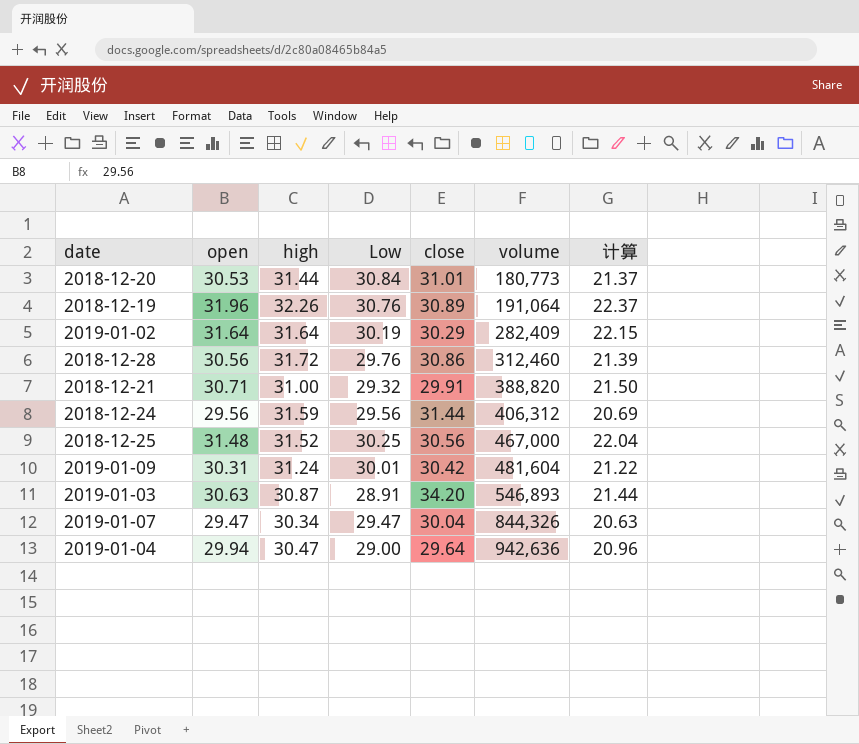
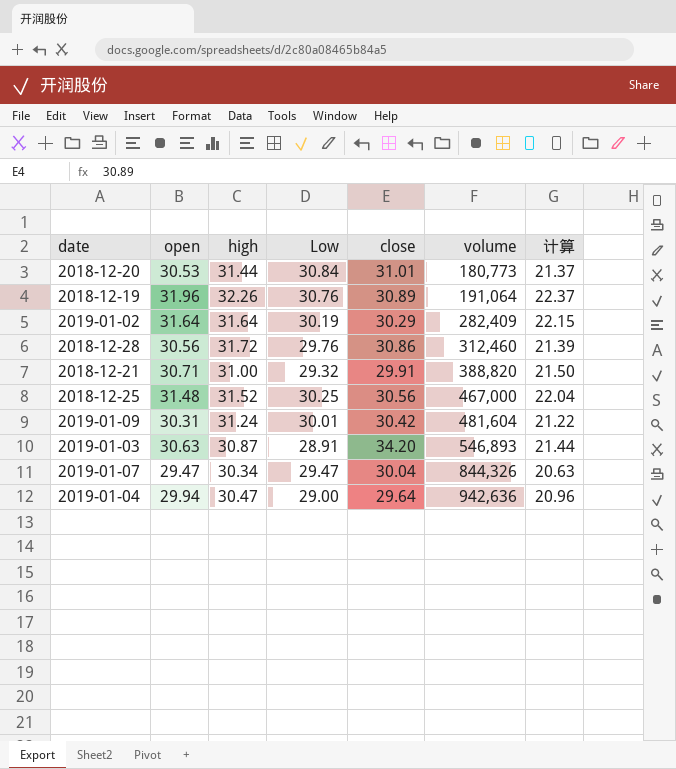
row 2018-12-24: 29.56 | 31.59 | 29.56 | 31.44 | 406,312 | 20.69 -> none

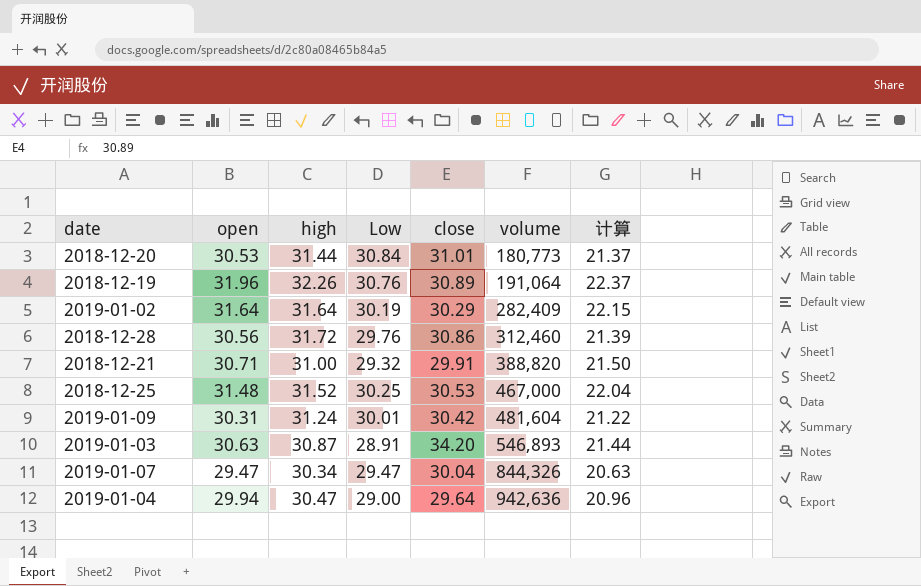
2018-12-25 | close: 30.56 -> 30.53

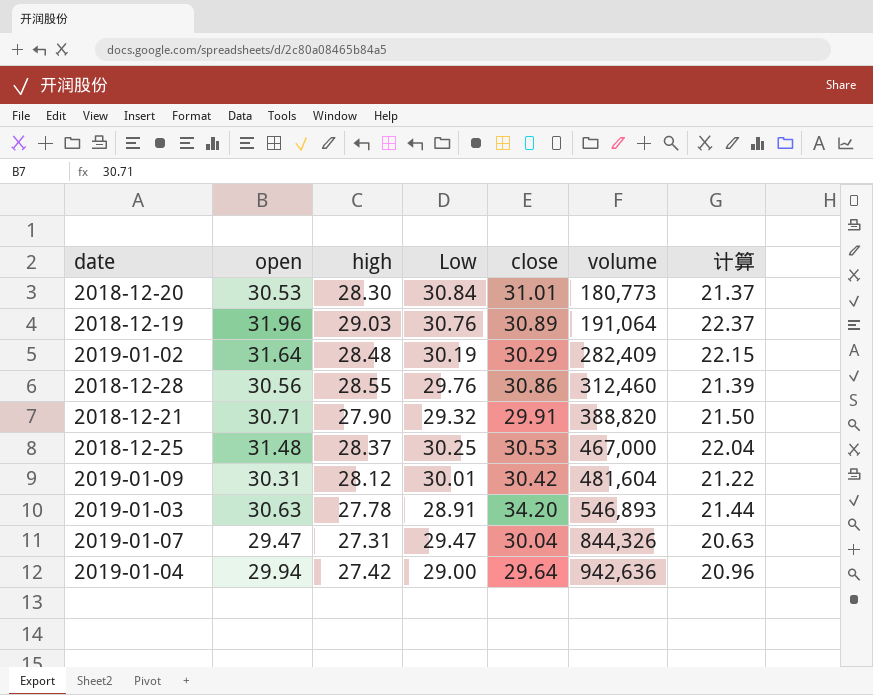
2018-12-20 | high: 31.44 -> 28.30
2018-12-19 | high: 32.26 -> 29.03
2019-01-02 | high: 31.64 -> 28.48
2018-12-28 | high: 31.72 -> 28.55
2018-12-21 | high: 31.00 -> 27.90
2018-12-25 | high: 31.52 -> 28.37
2019-01-09 | high: 31.24 -> 28.12
2019-01-03 | high: 30.87 -> 27.78
2019-01-07 | high: 30.34 -> 27.31
2019-01-04 | high: 30.47 -> 27.42

